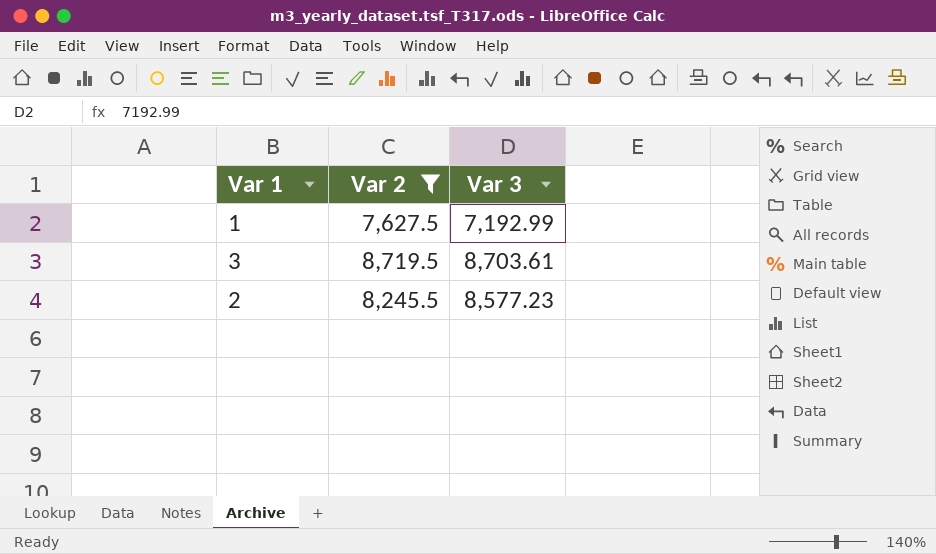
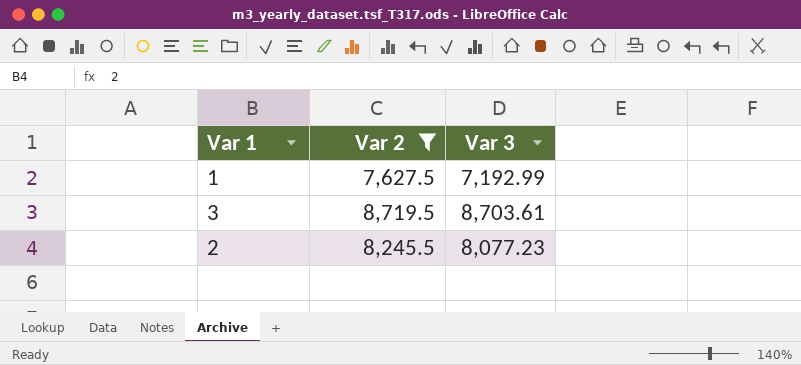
2 | Var 3: 8,577.23 -> 8,077.23

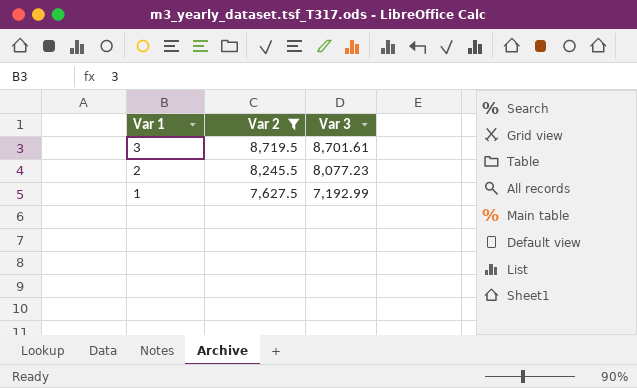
row order: none -> Var 1 descending
3 | Var 3: 8,703.61 -> 8,701.61

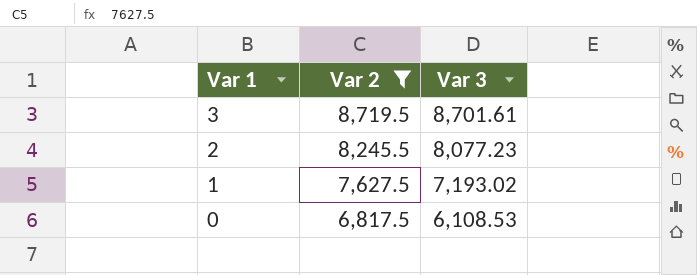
1 | Var 3: 7,192.99 -> 7,193.02
row 0: none -> 6,817.5 | 6,108.53

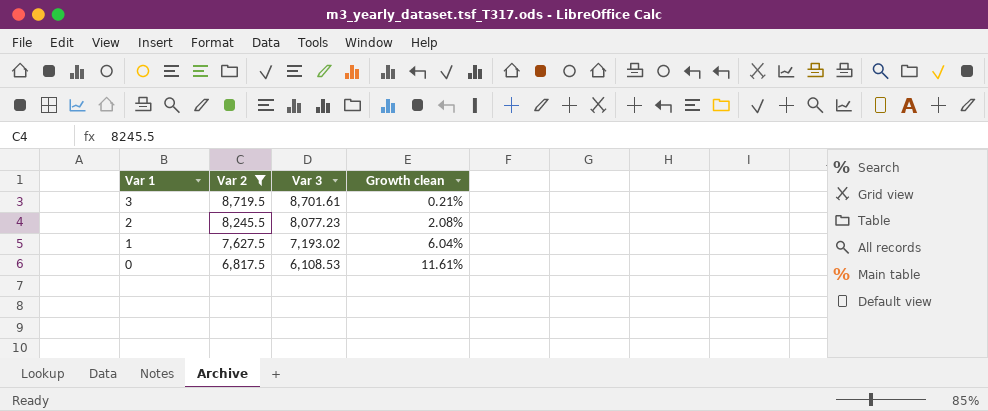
column Growth clean | formula: none -> ([Var 2] - [Var 3]) / [Var 3]

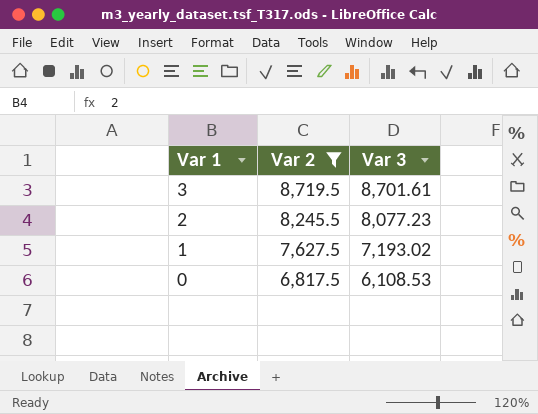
column Growth clean | formula: ([Var 2] - [Var 3]) / [Var 3] -> none

